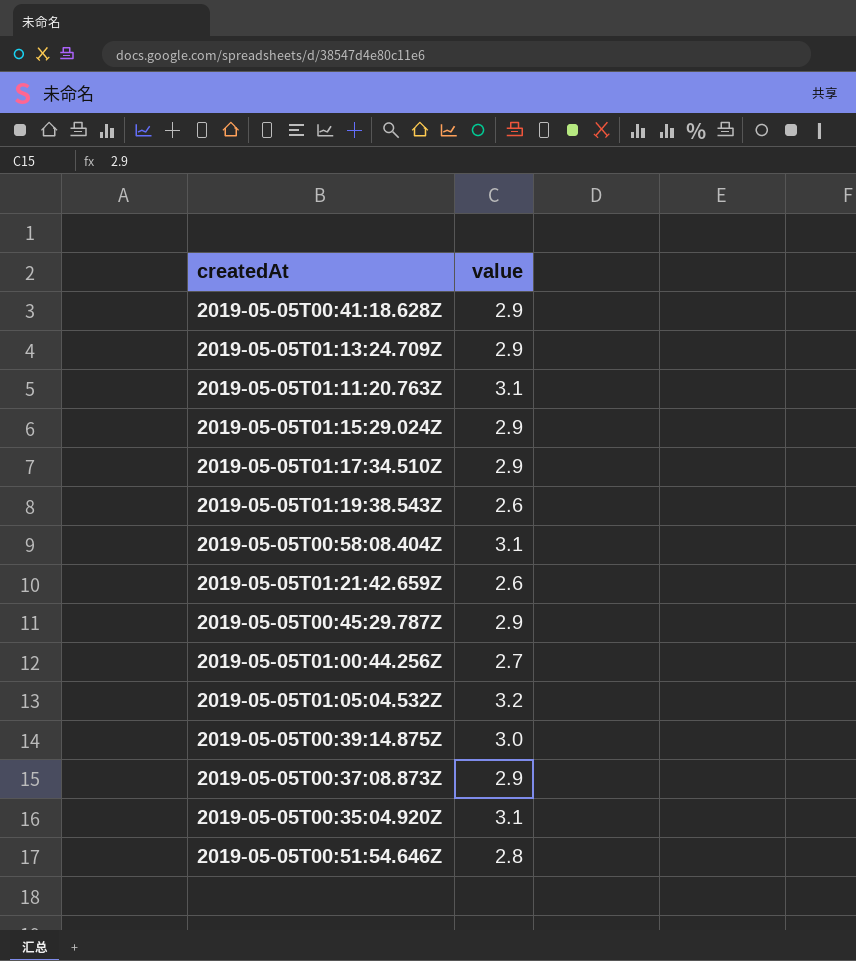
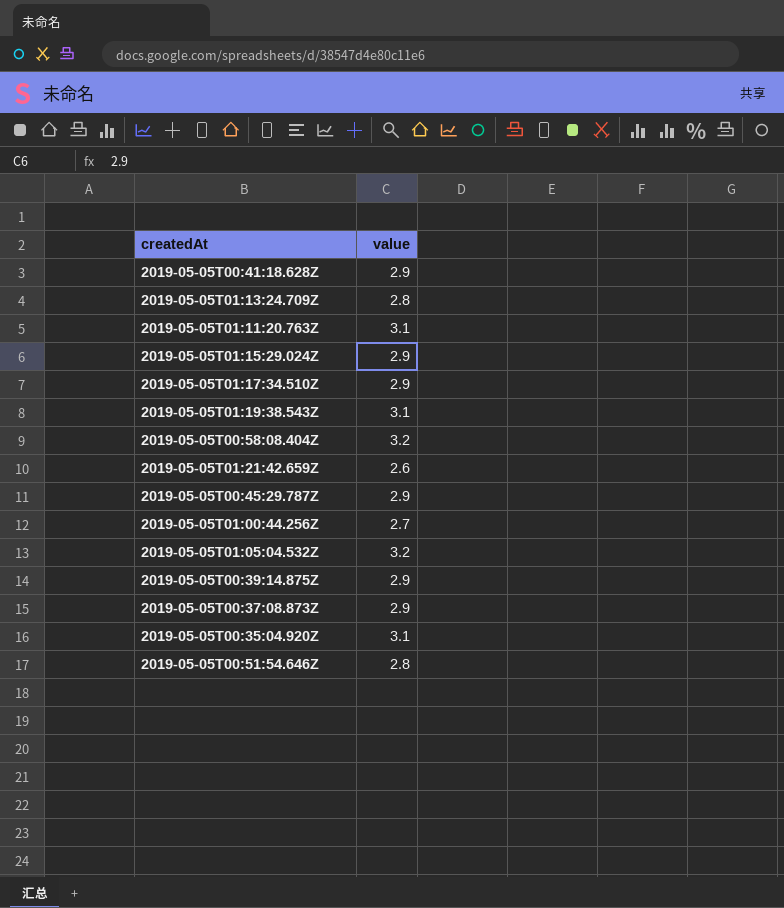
2019-05-05T01:13:24.709Z | value: 2.9 -> 2.8
2019-05-05T01:19:38.543Z | value: 2.6 -> 3.1
2019-05-05T00:58:08.404Z | value: 3.1 -> 3.2
2019-05-05T00:39:14.875Z | value: 3.0 -> 2.9

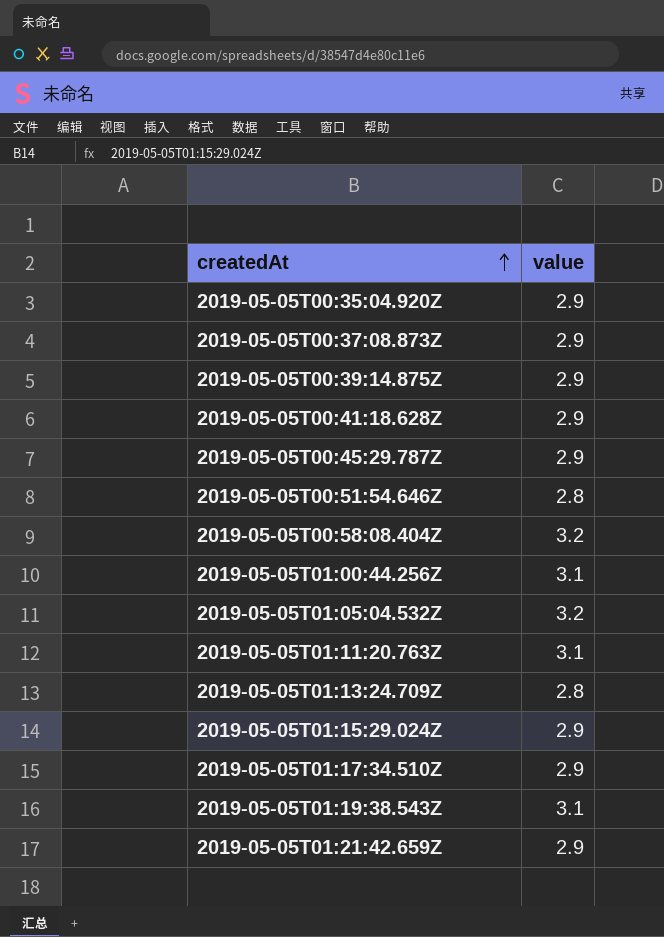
row order: none -> createdAt ascending
2019-05-05T00:35:04.920Z | value: 3.1 -> 2.9
2019-05-05T01:00:44.256Z | value: 2.7 -> 3.1
2019-05-05T01:21:42.659Z | value: 2.6 -> 2.9

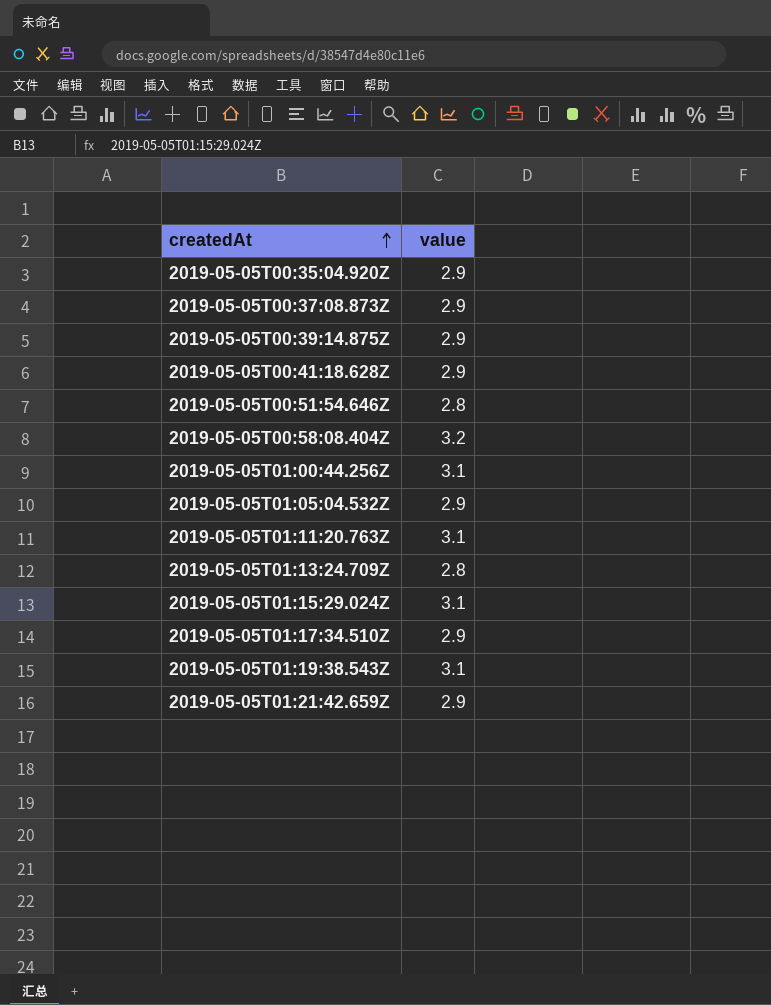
row 2019-05-05T00:45:29.787Z: 2.9 -> none
2019-05-05T01:05:04.532Z | value: 3.2 -> 2.9
2019-05-05T01:15:29.024Z | value: 2.9 -> 3.1

